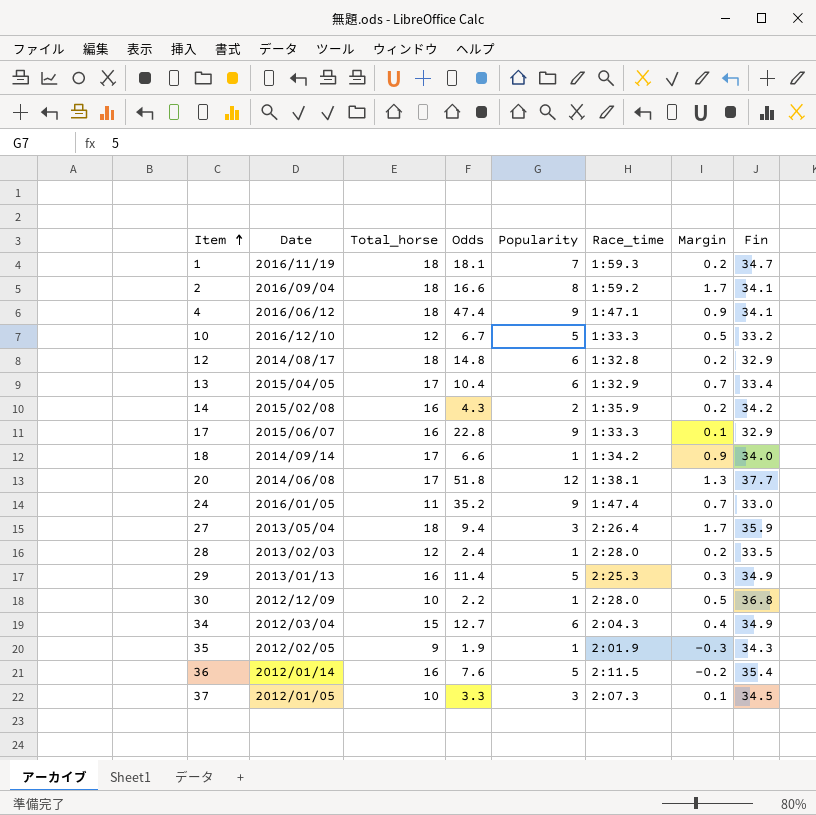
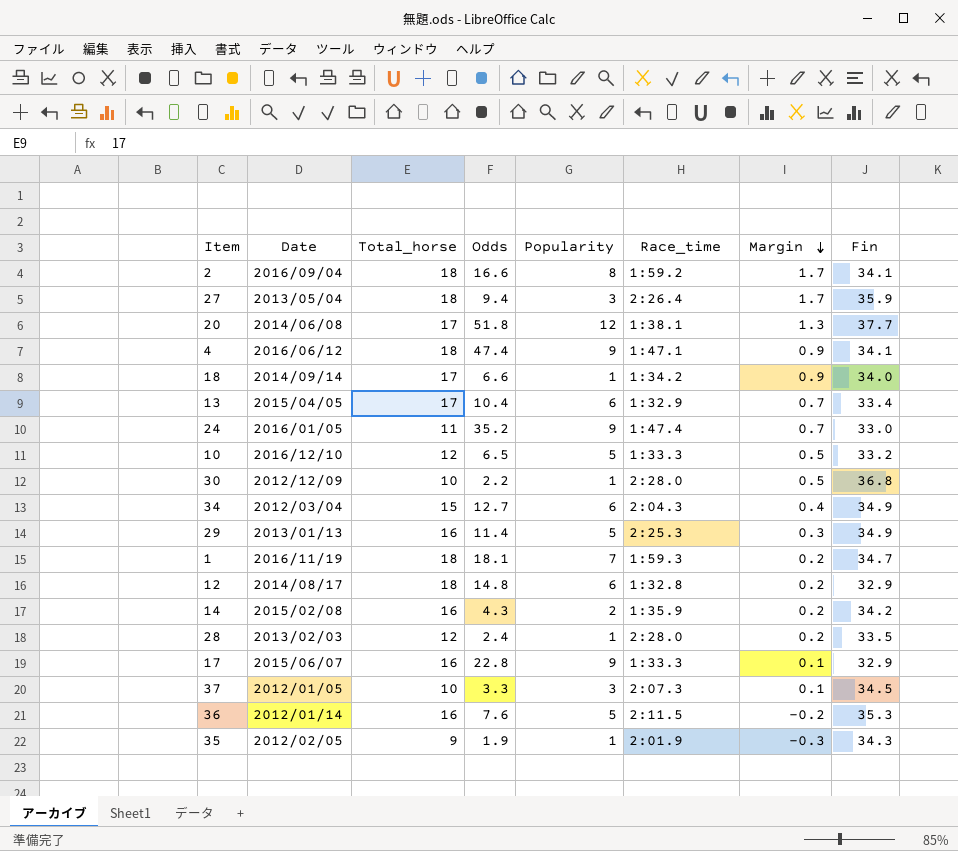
row order: Item ascending -> Margin descending
10 | Odds: 6.7 -> 6.5
36 | Fin: 35.4 -> 35.3

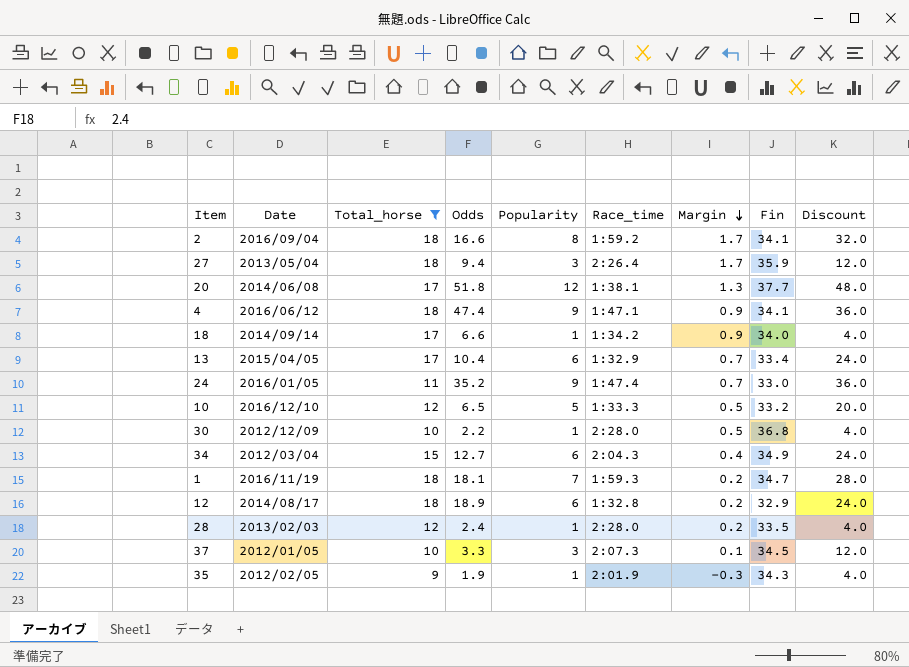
filter: none -> Total_horse != 16
column Discount | formula: none -> [Popularity] * 4
12 | Odds: 14.8 -> 18.9

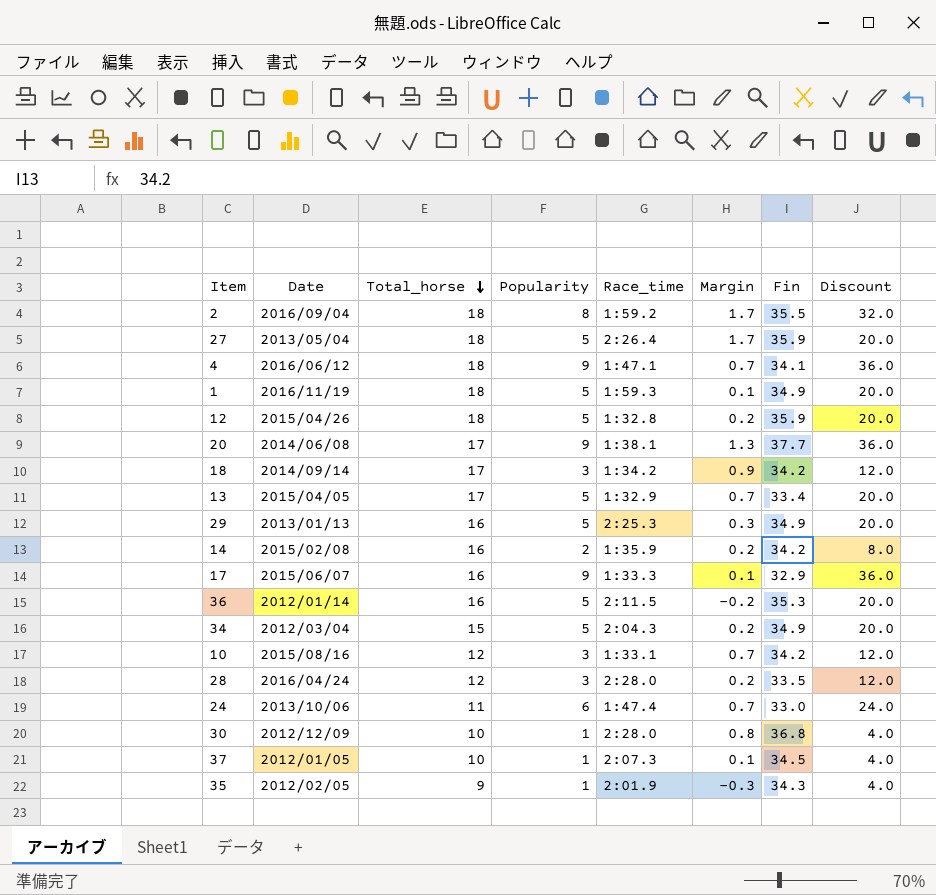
filter: Total_horse != 16 -> none
row order: Margin descending -> Total_horse descending
column Odds | position: 4 -> none
2 | Fin: 34.1 -> 35.5
27 | Popularity: 3 -> 5
27 | Discount: 12.0 -> 20.0
4 | Margin: 0.9 -> 0.7
1 | Popularity: 7 -> 5
1 | Margin: 0.2 -> 0.1
1 | Fin: 34.7 -> 34.9
1 | Discount: 28.0 -> 20.0
12 | Date: 2014/08/17 -> 2015/04/26
12 | Popularity: 6 -> 5
12 | Fin: 32.9 -> 35.9
12 | Discount: 24.0 -> 20.0
20 | Popularity: 12 -> 9
20 | Discount: 48.0 -> 36.0
18 | Popularity: 1 -> 3
18 | Fin: 34.0 -> 34.2
18 | Discount: 4.0 -> 12.0
13 | Popularity: 6 -> 5
13 | Discount: 24.0 -> 20.0
34 | Popularity: 6 -> 5
34 | Margin: 0.4 -> 0.2
34 | Discount: 24.0 -> 20.0
10 | Date: 2016/12/10 -> 2015/08/16
10 | Popularity: 5 -> 3
10 | Race_time: 1:33.3 -> 1:33.1
10 | Margin: 0.5 -> 0.7
10 | Fin: 33.2 -> 34.2
10 | Discount: 20.0 -> 12.0
28 | Date: 2013/02/03 -> 2016/04/24
28 | Popularity: 1 -> 3
28 | Discount: 4.0 -> 12.0
24 | Date: 2016/01/05 -> 2013/10/06
24 | Popularity: 9 -> 6
24 | Discount: 36.0 -> 24.0
30 | Margin: 0.5 -> 0.8
37 | Popularity: 3 -> 1
37 | Discount: 12.0 -> 4.0

